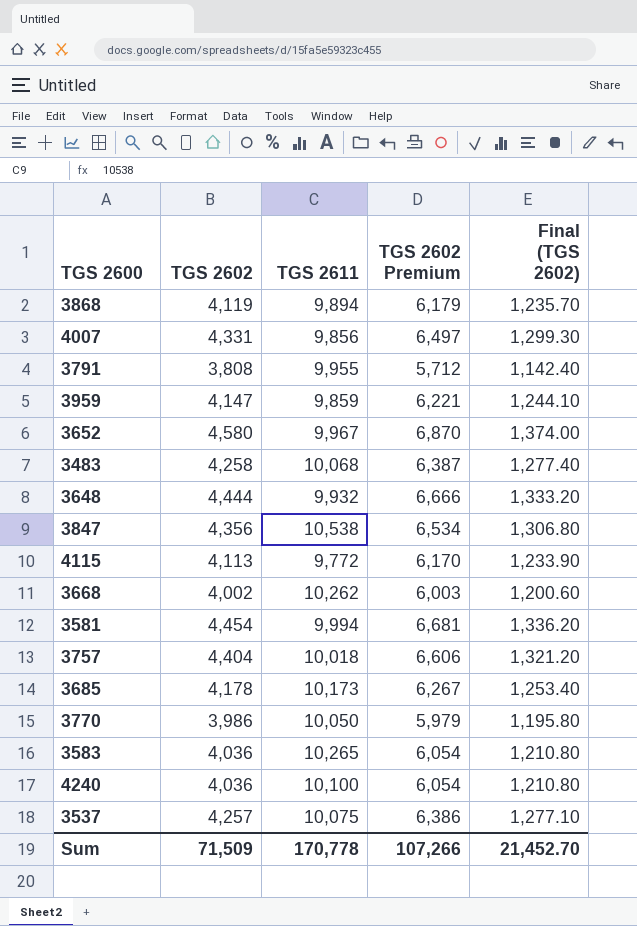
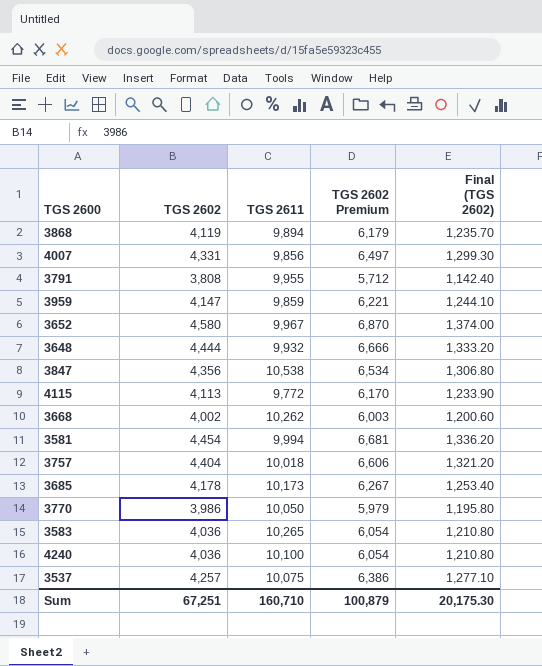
row 3483: 4,258 | 10,068 | 6,387 | 1,277.40 -> none
Sum | TGS 2602: 71,509 -> 67,251
Sum | TGS 2611: 170,778 -> 160,710
Sum | TGS 2602 Premium: 107,266 -> 100,879
Sum | Final (TGS 2602): 21,452.70 -> 20,175.30

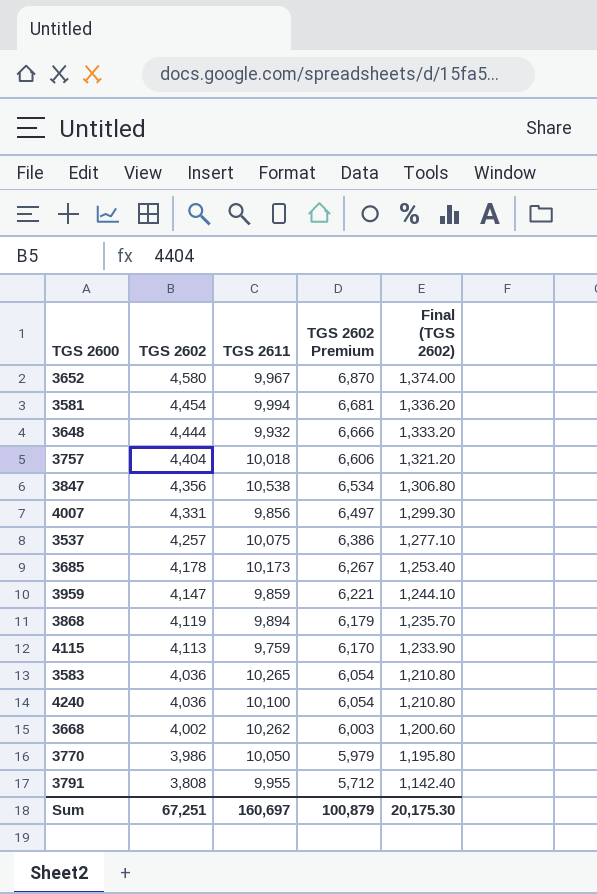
row order: none -> TGS 2602 descending
4115 | TGS 2611: 9,772 -> 9,759
Sum | TGS 2611: 160,710 -> 160,697

